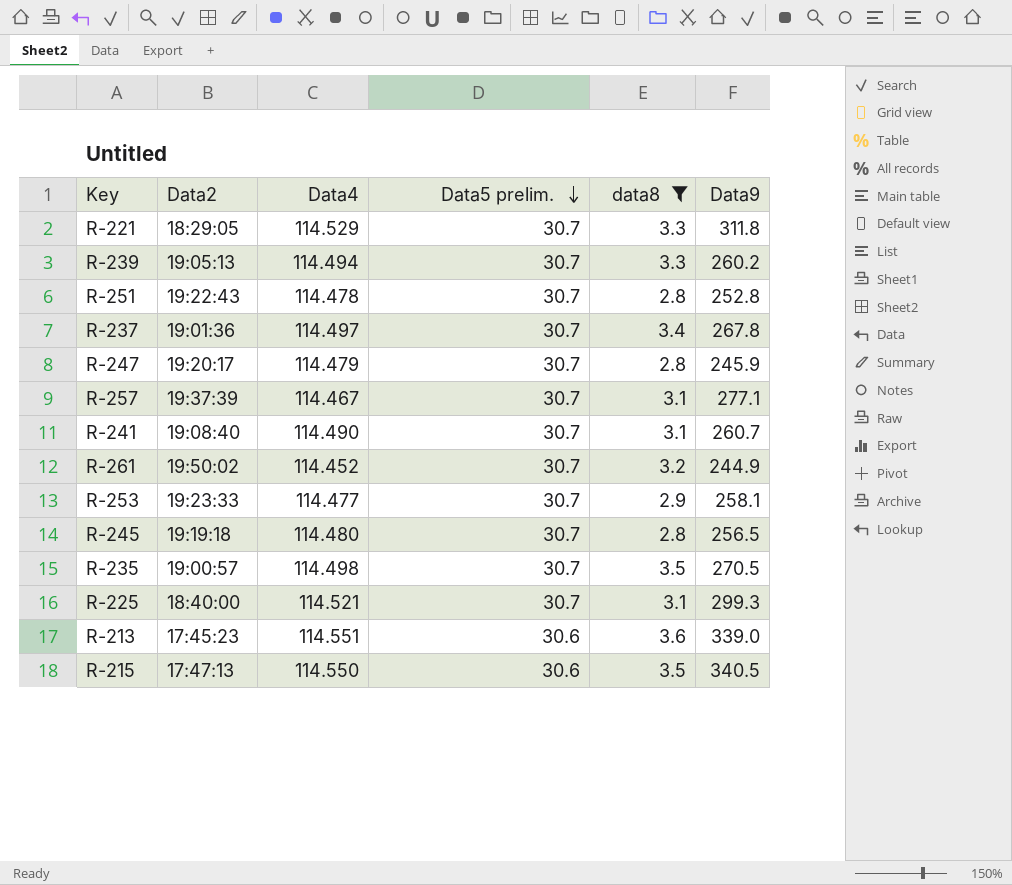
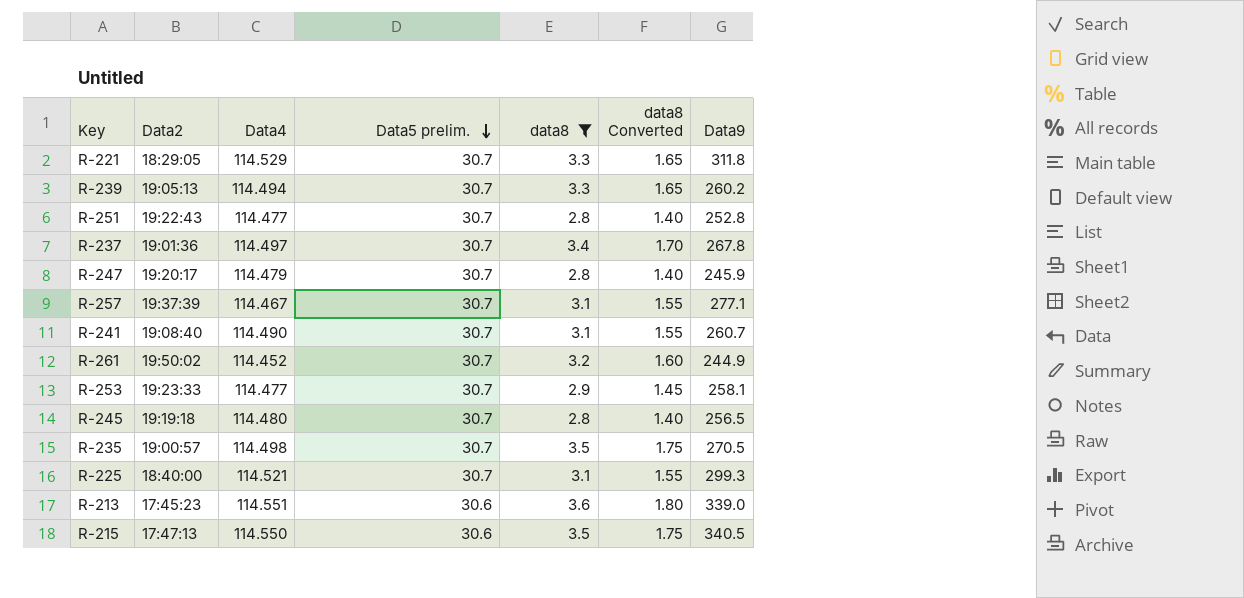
column data8 Converted | formula: none -> [data8] * 0.5
R-251 | Data4: 114.478 -> 114.477

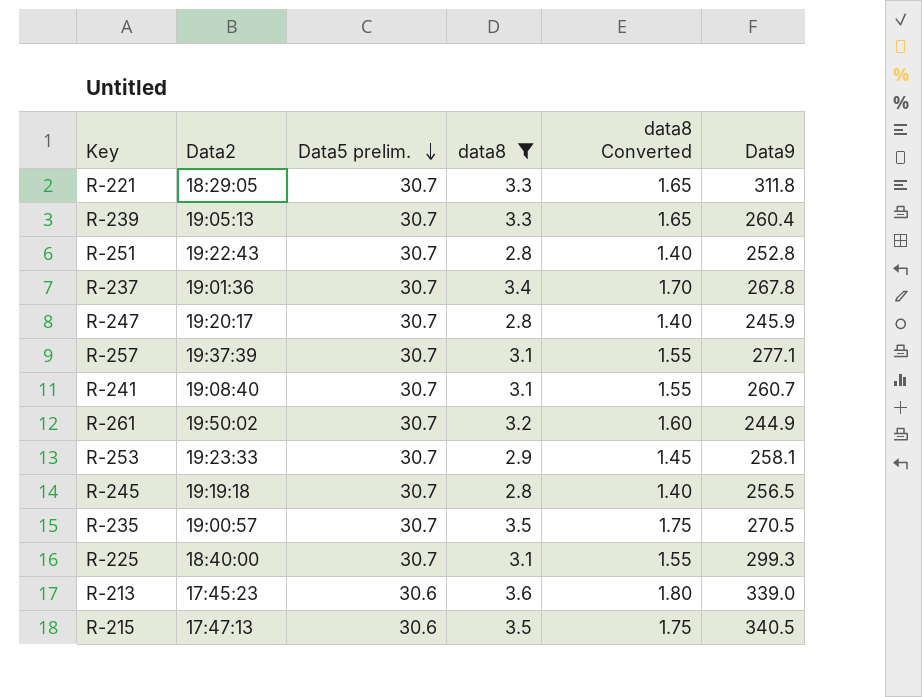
column Data4 | position: 3 -> none
R-239 | Data9: 260.2 -> 260.4

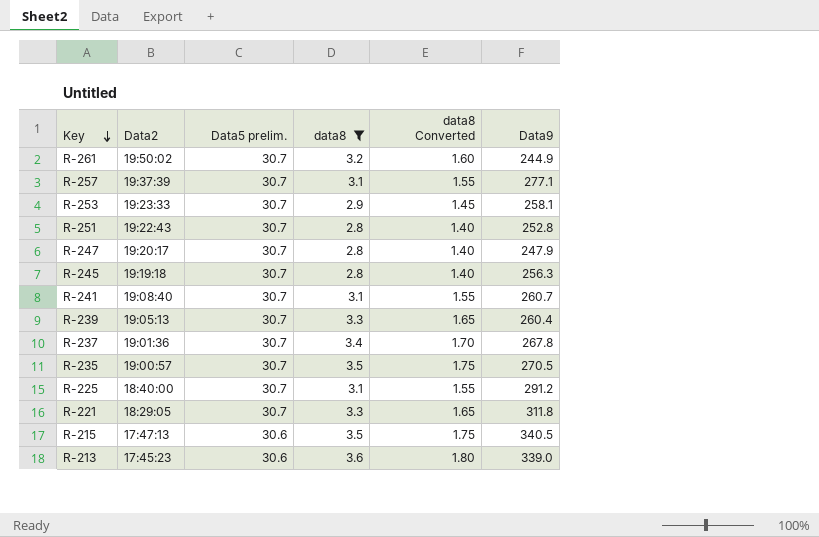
row order: Data5 prelim. descending -> Key descending
R-247 | Data9: 245.9 -> 247.9
R-245 | Data9: 256.5 -> 256.3
R-225 | Data9: 299.3 -> 291.2

